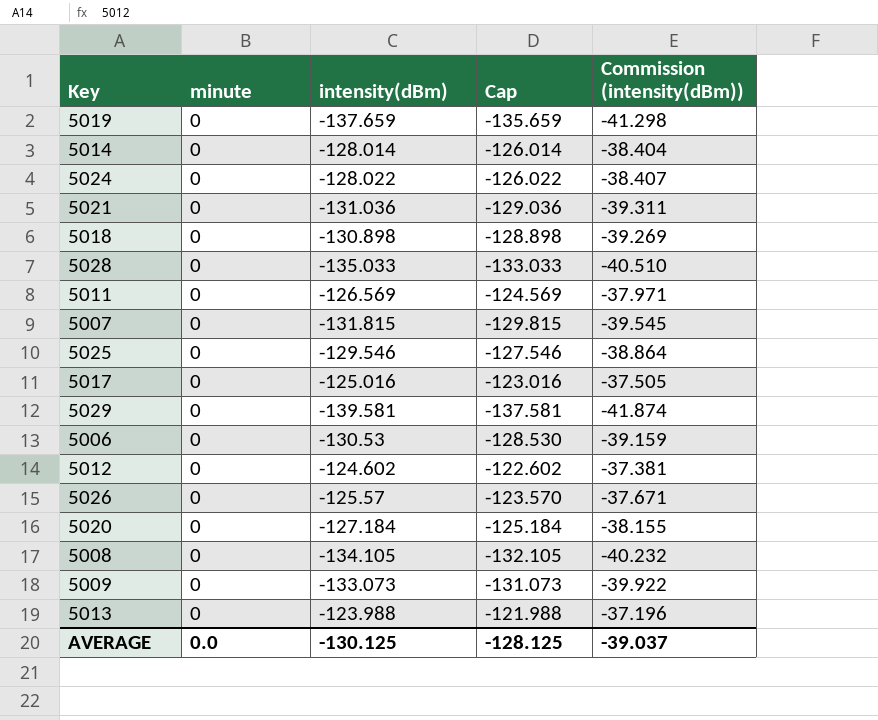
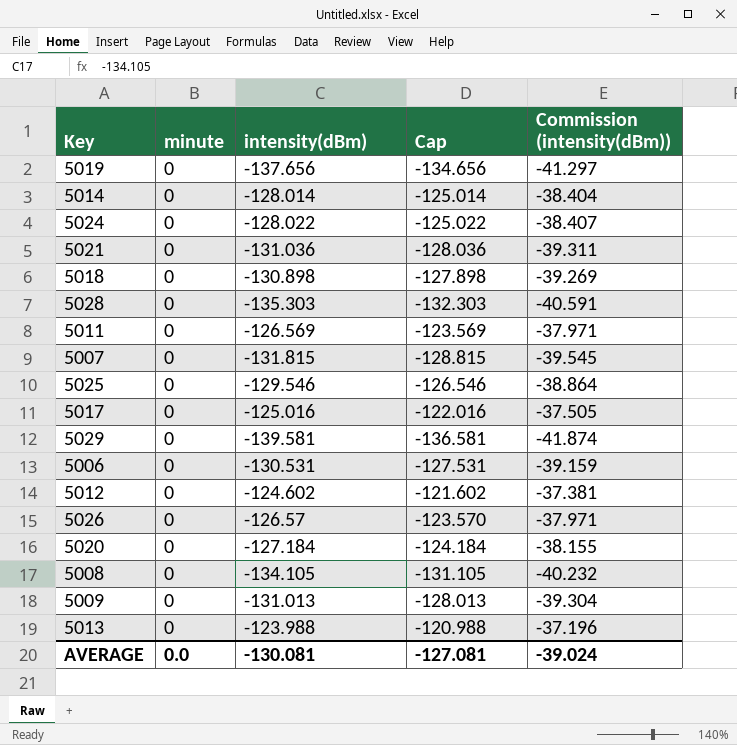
column Cap | formula: [intensity(dBm)] + 2 -> [intensity(dBm)] + 3
5019 | intensity(dBm): -137.659 -> -137.656
5019 | Commission (intensity(dBm)): -41.298 -> -41.297
5028 | intensity(dBm): -135.033 -> -135.303
5028 | Commission (intensity(dBm)): -40.510 -> -40.591
5006 | intensity(dBm): -130.53 -> -130.531
5026 | intensity(dBm): -125.57 -> -126.57
5026 | Commission (intensity(dBm)): -37.671 -> -37.971
5009 | intensity(dBm): -133.073 -> -131.013
5009 | Commission (intensity(dBm)): -39.922 -> -39.304
AVERAGE | intensity(dBm): -130.125 -> -130.081
AVERAGE | Cap: -128.125 -> -127.081
AVERAGE | Commission (intensity(dBm)): -39.037 -> -39.024

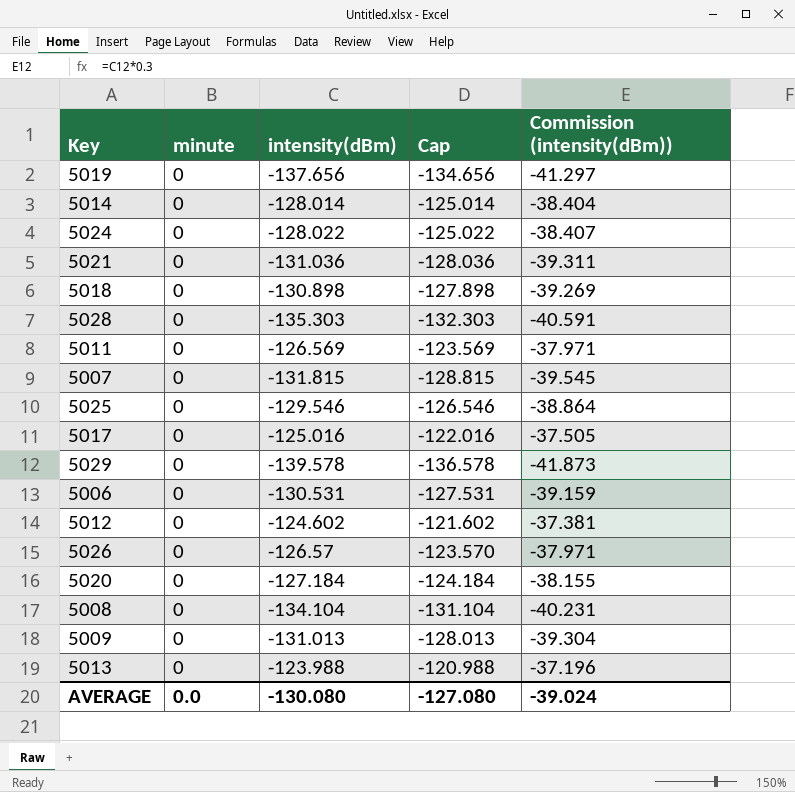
5029 | intensity(dBm): -139.581 -> -139.578
5029 | Cap: -136.581 -> -136.578
5029 | Commission (intensity(dBm)): -41.874 -> -41.873
5008 | intensity(dBm): -134.105 -> -134.104
5008 | Cap: -131.105 -> -131.104
5008 | Commission (intensity(dBm)): -40.232 -> -40.231
AVERAGE | intensity(dBm): -130.081 -> -130.080
AVERAGE | Cap: -127.081 -> -127.080

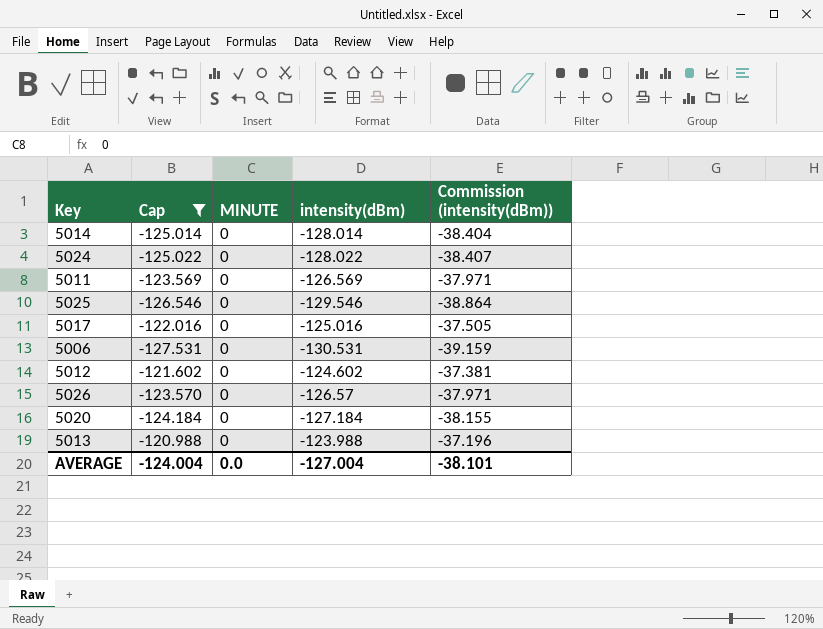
filter: none -> Cap >= -127.531
column Cap | position: 4 -> 2
column name: minute -> MINUTE
AVERAGE | Cap: -127.080 -> -124.004
AVERAGE | intensity(dBm): -130.080 -> -127.004
AVERAGE | Commission (intensity(dBm)): -39.024 -> -38.101

